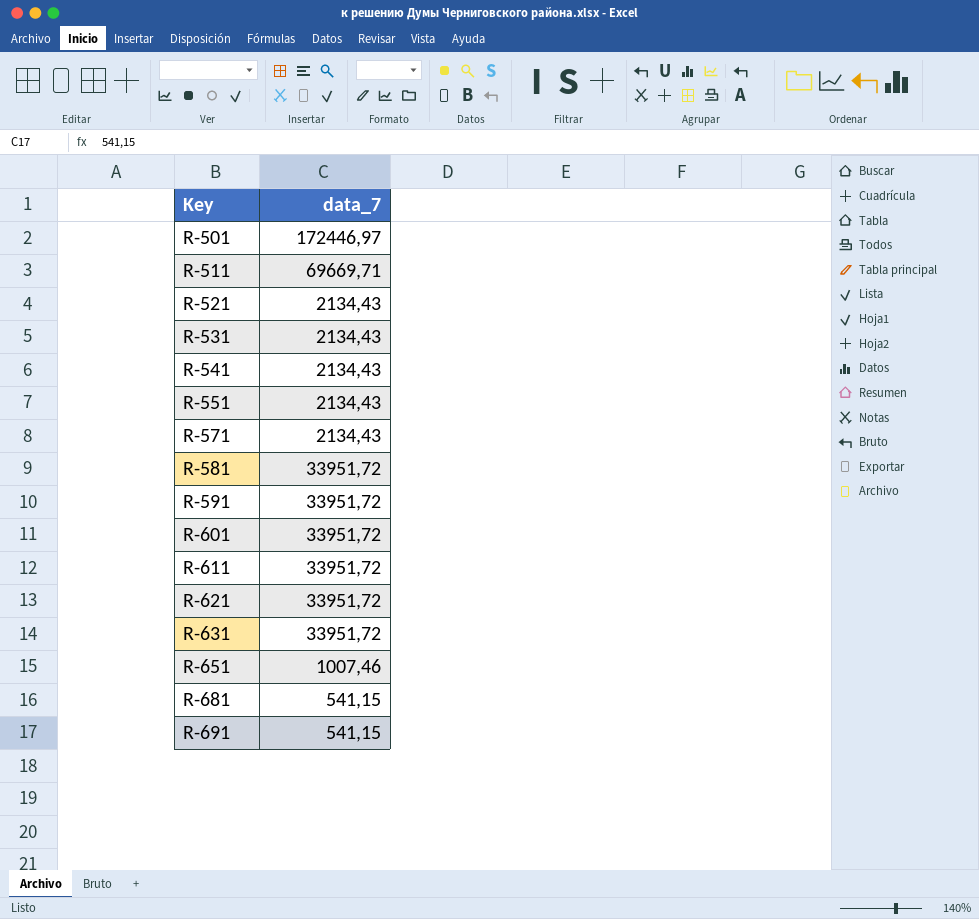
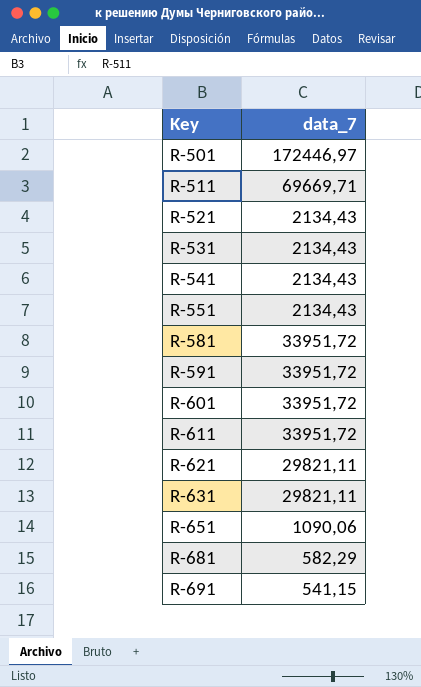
row R-571: 2134,43 -> none
R-621 | data_7: 33951,72 -> 29821,11
R-631 | data_7: 33951,72 -> 29821,11
R-651 | data_7: 1007,46 -> 1090,06
R-681 | data_7: 541,15 -> 582,29

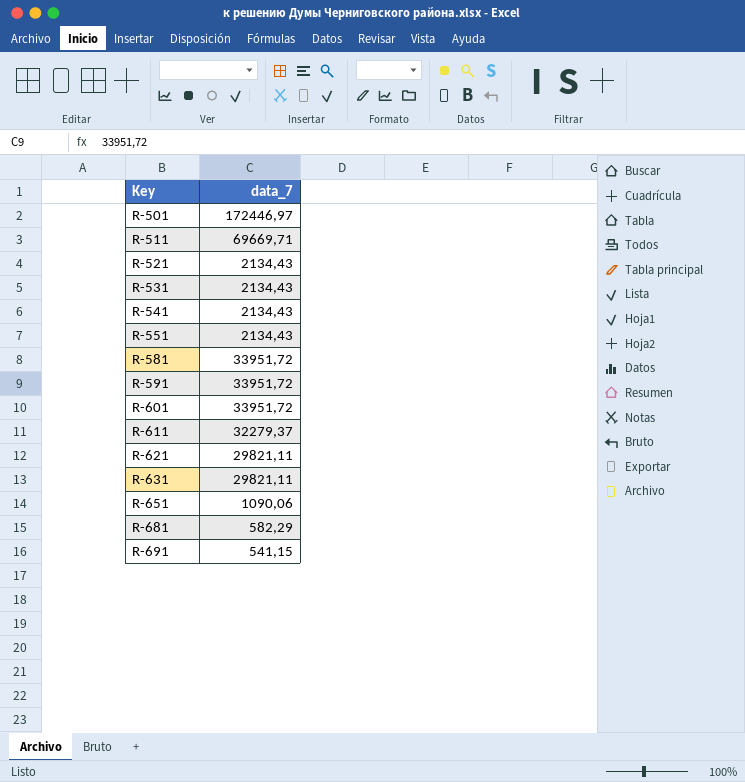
R-611 | data_7: 33951,72 -> 32279,37

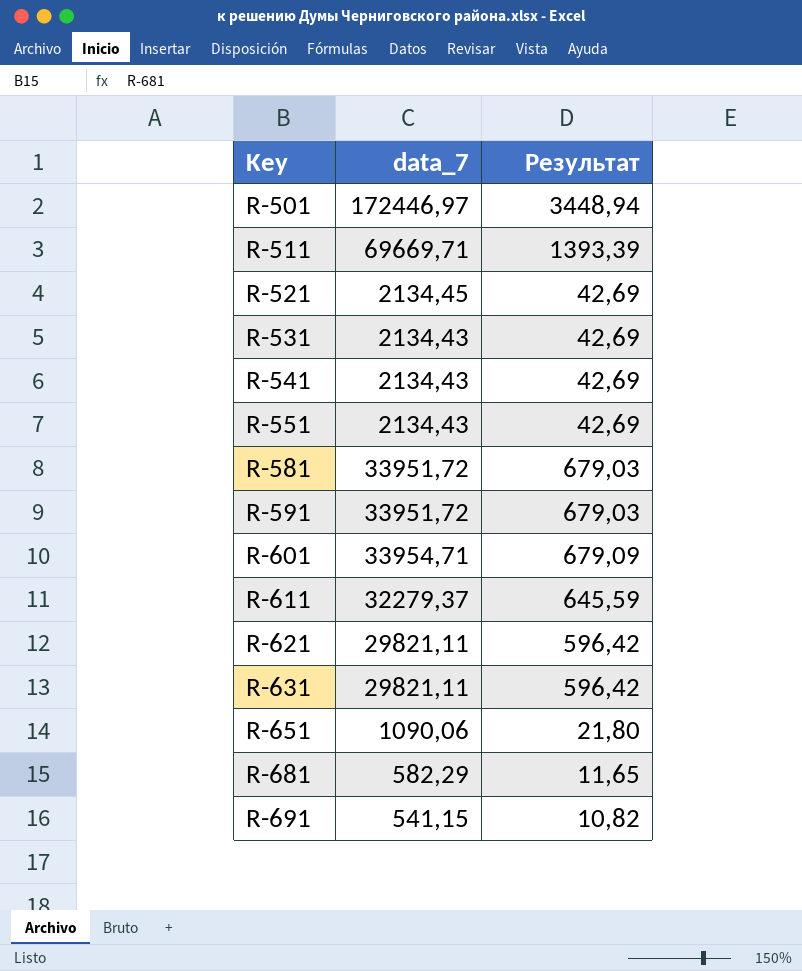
column Результат | formula: none -> [data_7] * 0,02
R-521 | data_7: 2134,43 -> 2134,45
R-601 | data_7: 33951,72 -> 33954,71

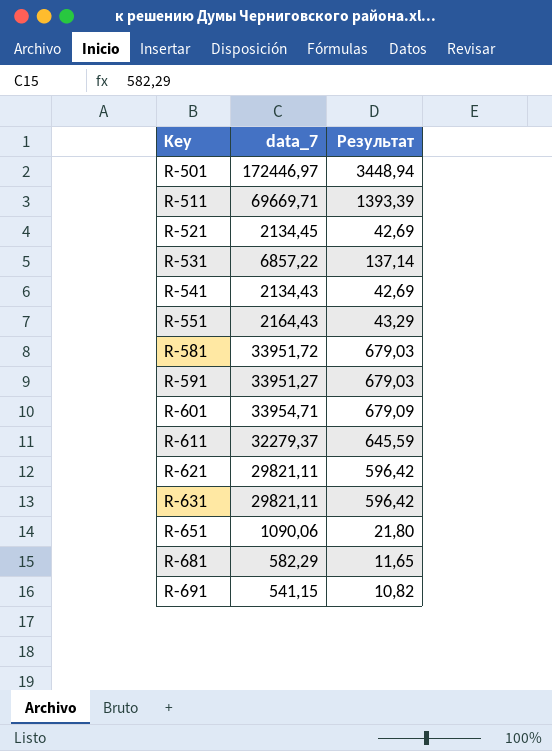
R-531 | data_7: 2134,43 -> 6857,22
R-531 | Результат: 42,69 -> 137,14
R-551 | data_7: 2134,43 -> 2164,43
R-551 | Результат: 42,69 -> 43,29
R-591 | data_7: 33951,72 -> 33951,27

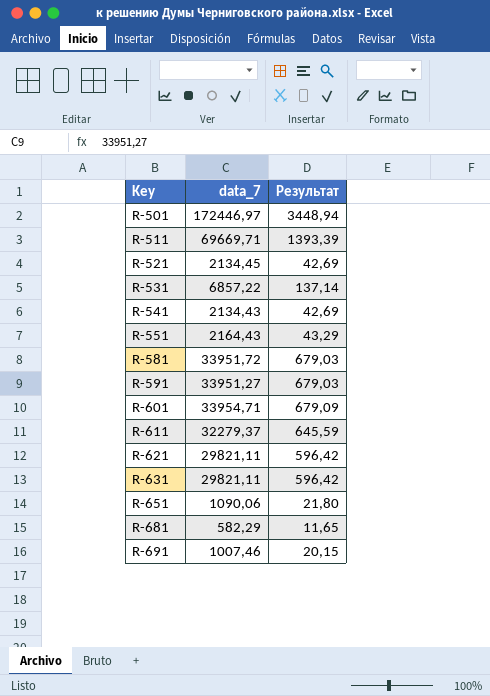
R-691 | data_7: 541,15 -> 1007,46
R-691 | Результат: 10,82 -> 20,15

